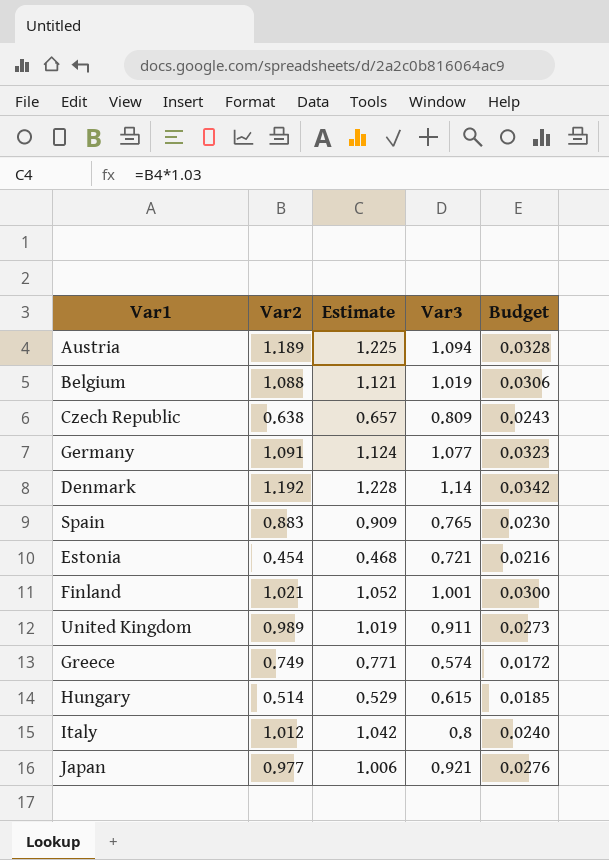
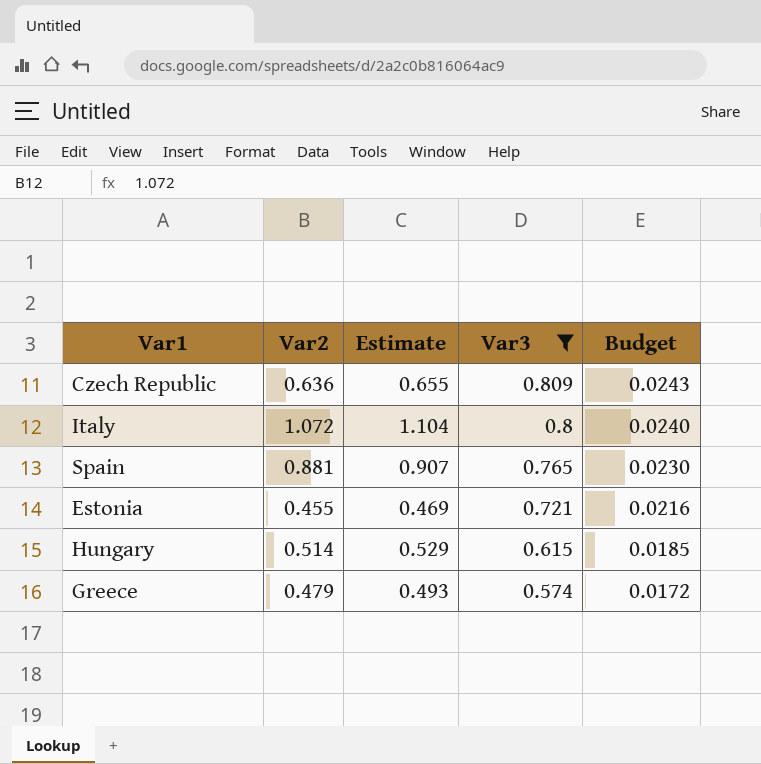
filter: none -> Var3 <= 0.809
row order: none -> Var3 descending
Czech Republic | Var2: 0.638 -> 0.636
Czech Republic | Estimate: 0.657 -> 0.655
Italy | Var2: 1.012 -> 1.072
Italy | Estimate: 1.042 -> 1.104
Spain | Var2: 0.883 -> 0.881
Spain | Estimate: 0.909 -> 0.907
Estonia | Var2: 0.454 -> 0.455
Estonia | Estimate: 0.468 -> 0.469
Greece | Var2: 0.749 -> 0.479
Greece | Estimate: 0.771 -> 0.493

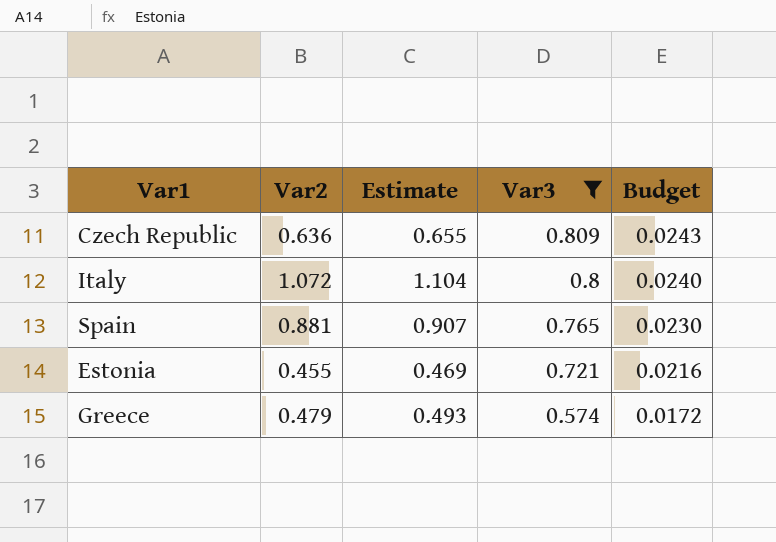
row Hungary: 0.514 | 0.529 | 0.615 | 0.0185 -> none

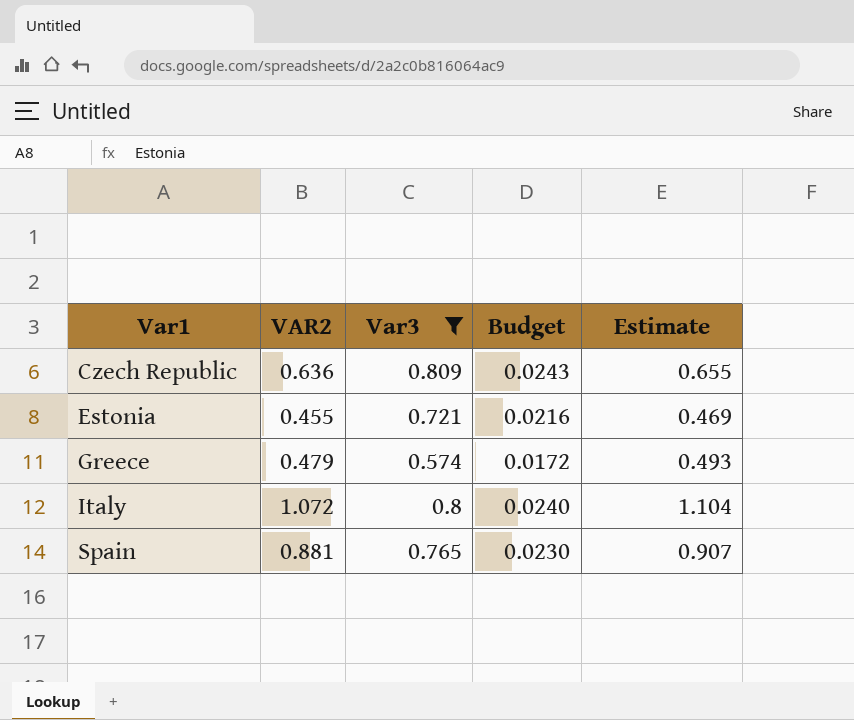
row order: Var3 descending -> Var1 ascending
column name: Var2 -> VAR2
column Estimate | position: 3 -> 5

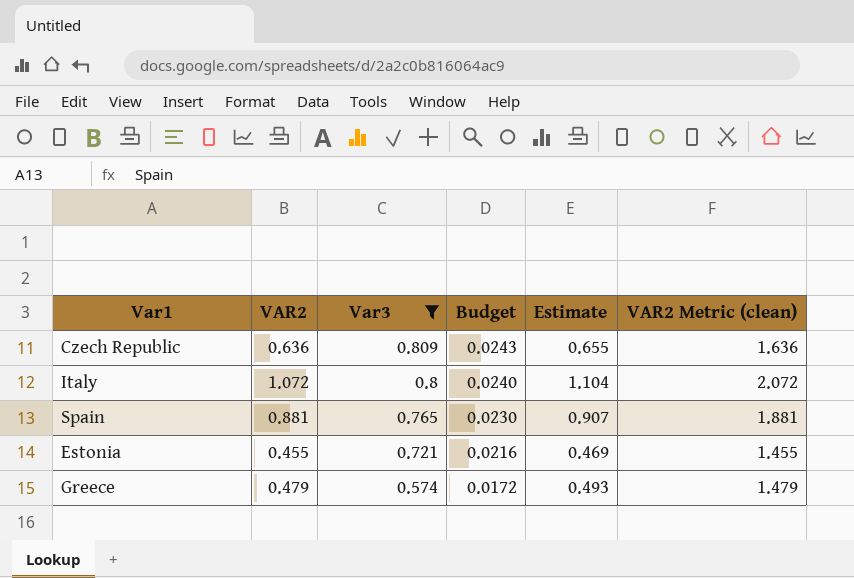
row order: Var1 ascending -> Var3 descending
column VAR2 Metric (clean) | formula: none -> [VAR2] + 1

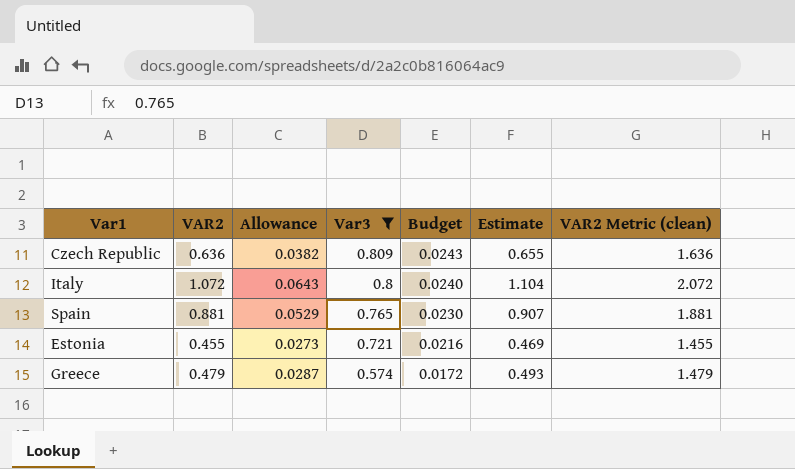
column Allowance | formula: none -> [VAR2] * 0.06

